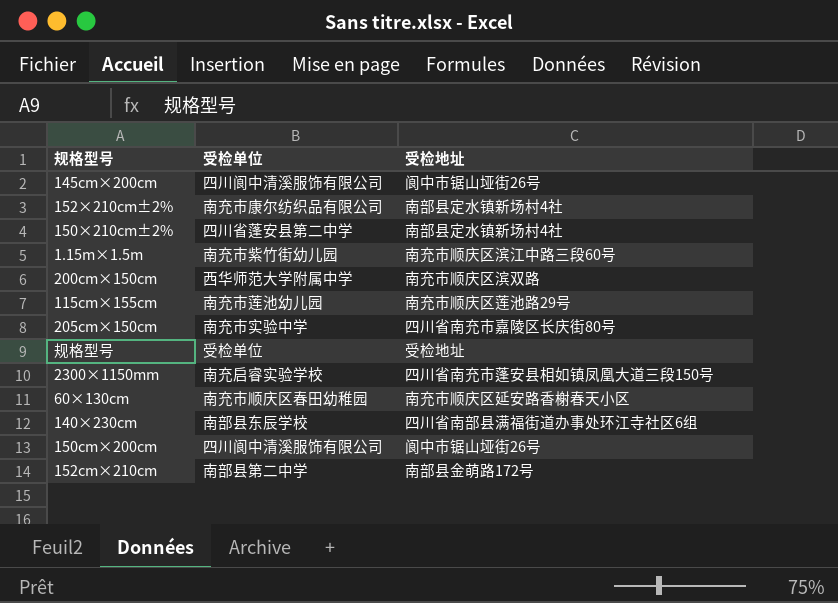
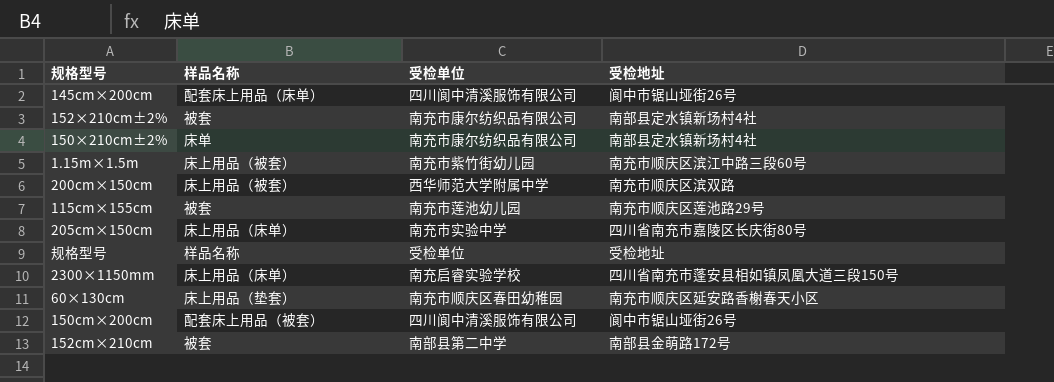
column 样品名称 | position: none -> 2
row 140×230cm: 南部县东辰学校 | 四川省南部县满福街道办事处环江寺社区6组 -> none
150×210cm±2% | 受检单位: 四川省蓬安县第二中学 -> 南充市康尔纺织品有限公司

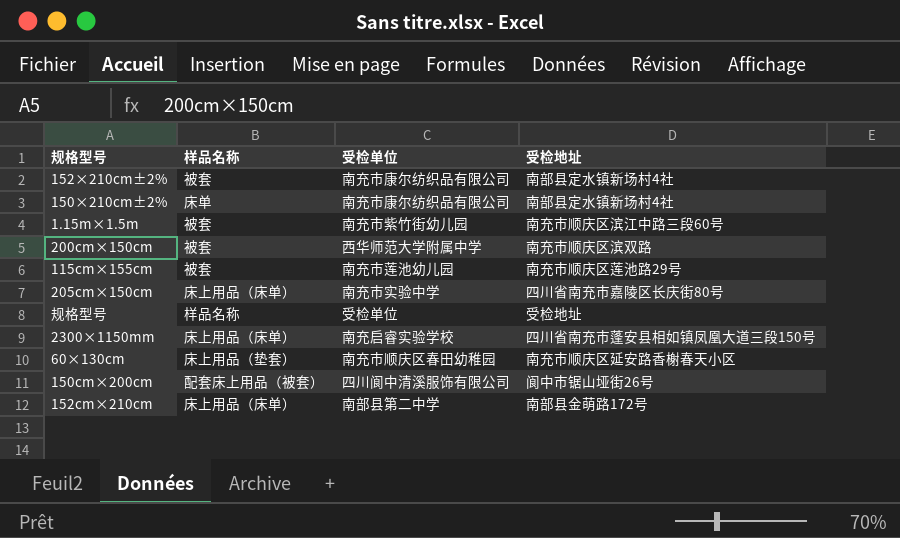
row 145cm×200cm: 配套床上用品（床单） | 四川阆中清溪服饰有限公司 | 阆中市锯山垭街26号 -> none
1.15m×1.5m | 样品名称: 床上用品（被套） -> 被套
200cm×150cm | 样品名称: 床上用品（被套） -> 被套
152cm×210cm | 样品名称: 被套 -> 床上用品（床单）

